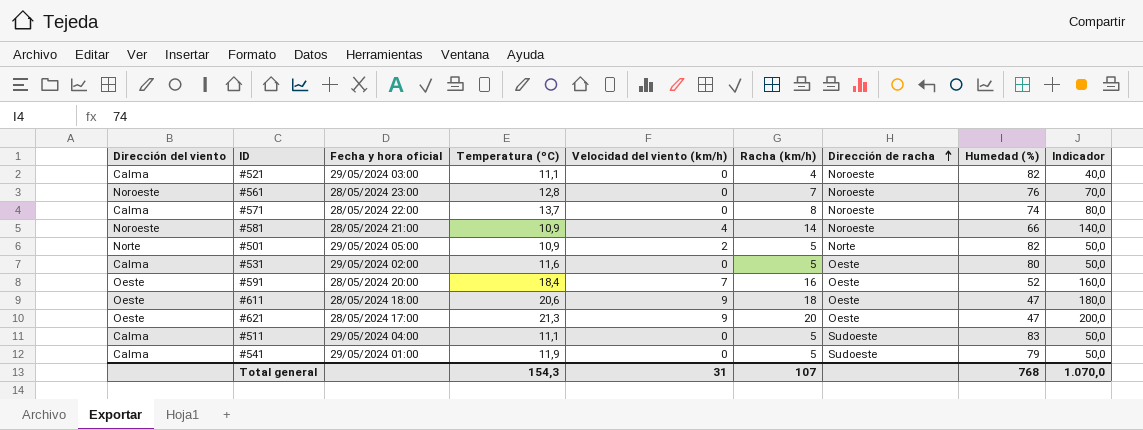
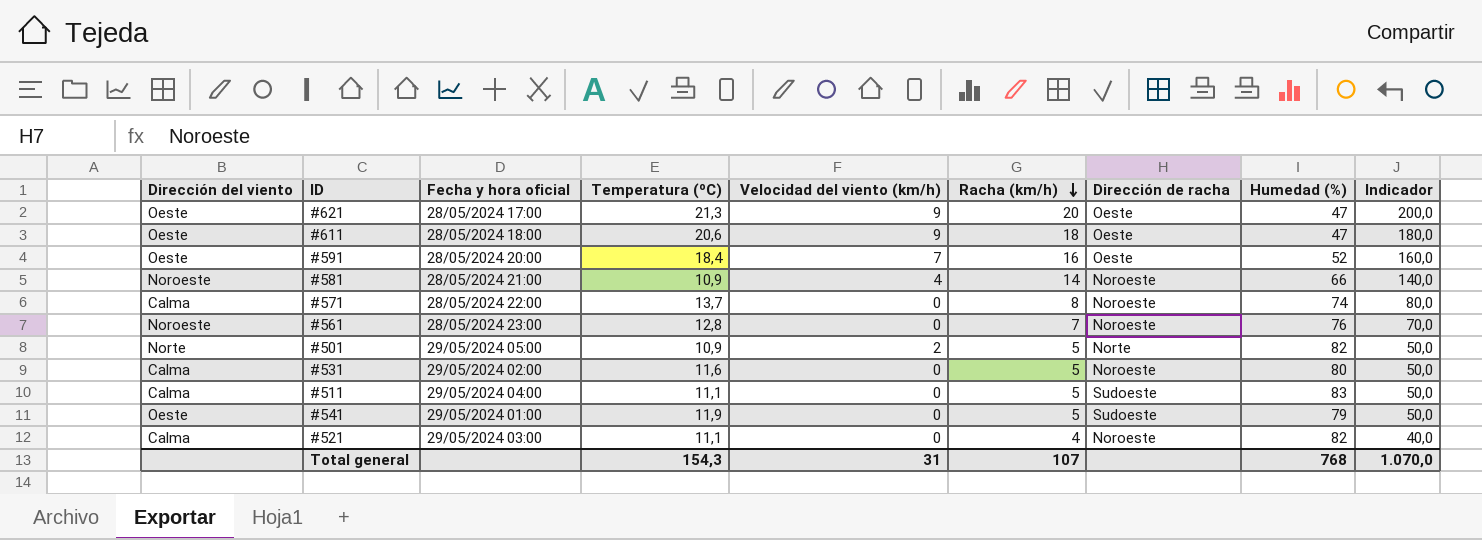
row order: Dirección de racha ascending -> Racha (km/h) descending
#531 | Dirección de racha: Oeste -> Noroeste
#541 | Dirección del viento: Calma -> Oeste

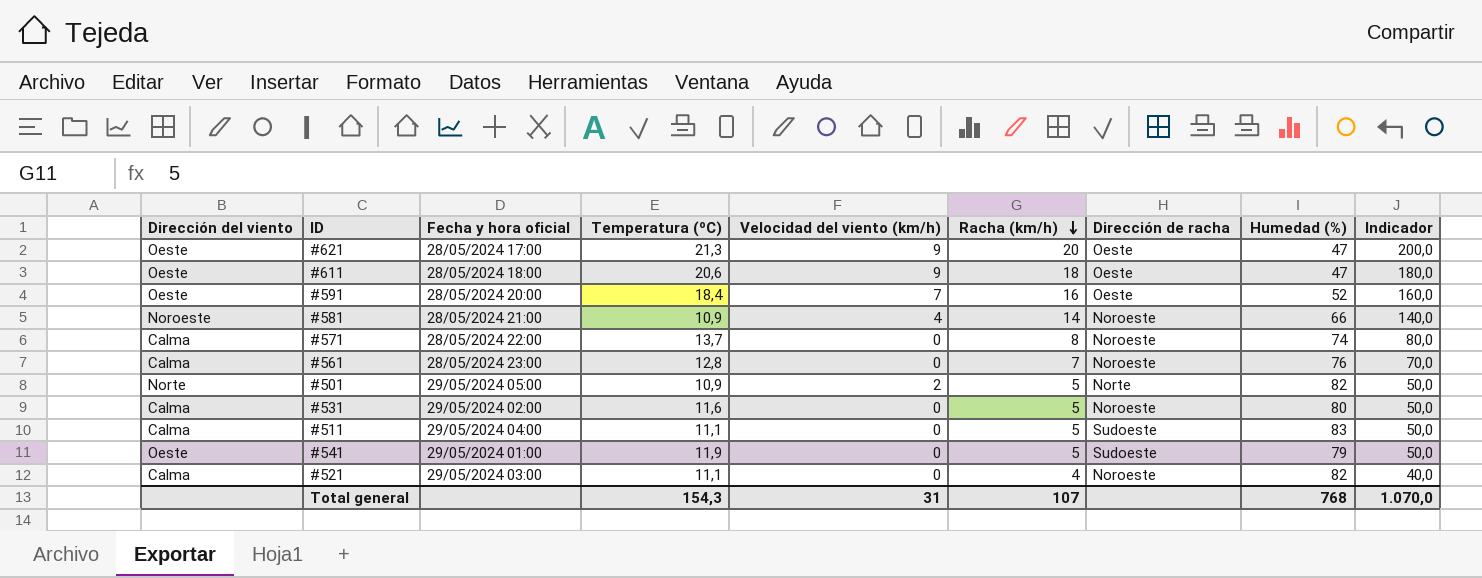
#561 | Dirección del viento: Noroeste -> Calma

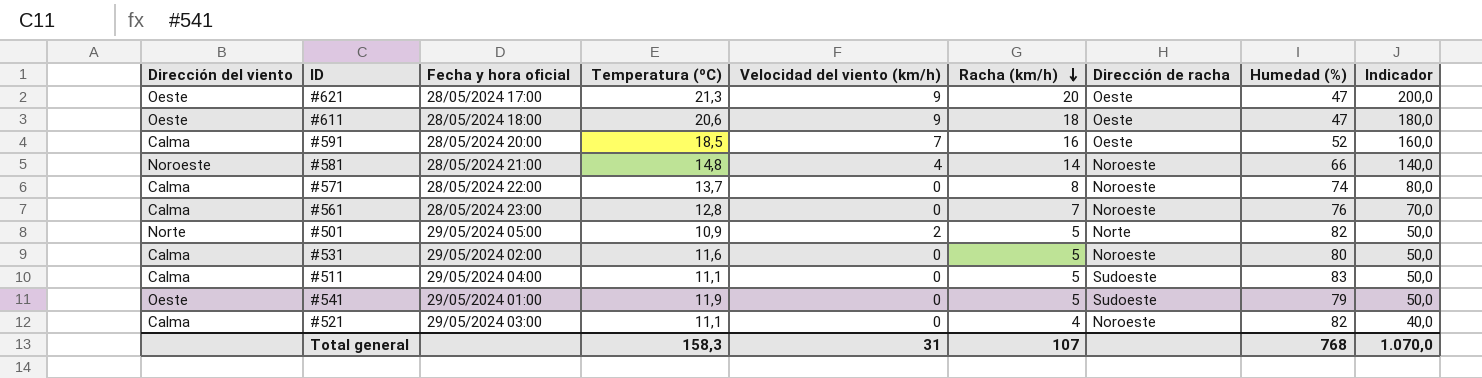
#591 | Dirección del viento: Oeste -> Calma
#591 | Temperatura (ºC): 18,4 -> 18,5
#581 | Temperatura (ºC): 10,9 -> 14,8
Total general | Temperatura (ºC): 154,3 -> 158,3

